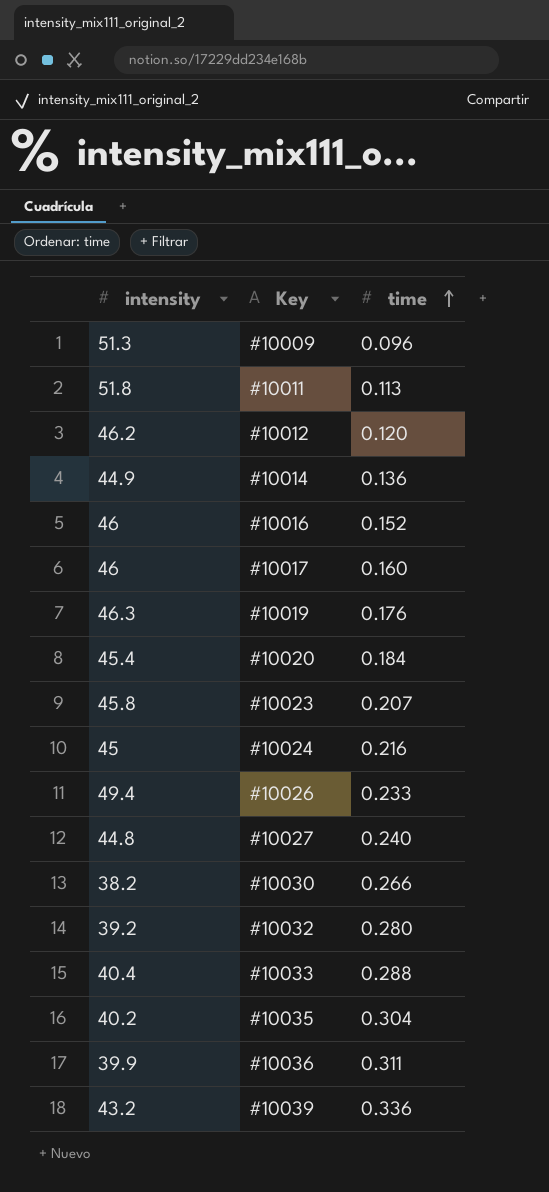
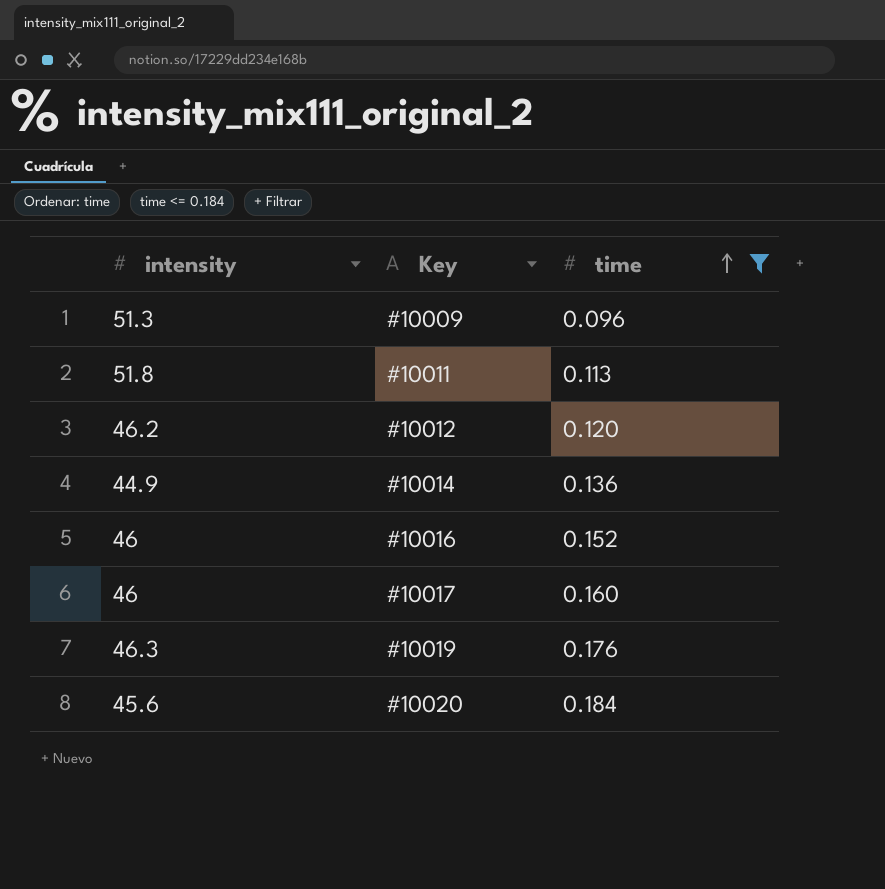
filter: none -> time <= 0.184
#10020 | intensity: 45.4 -> 45.6

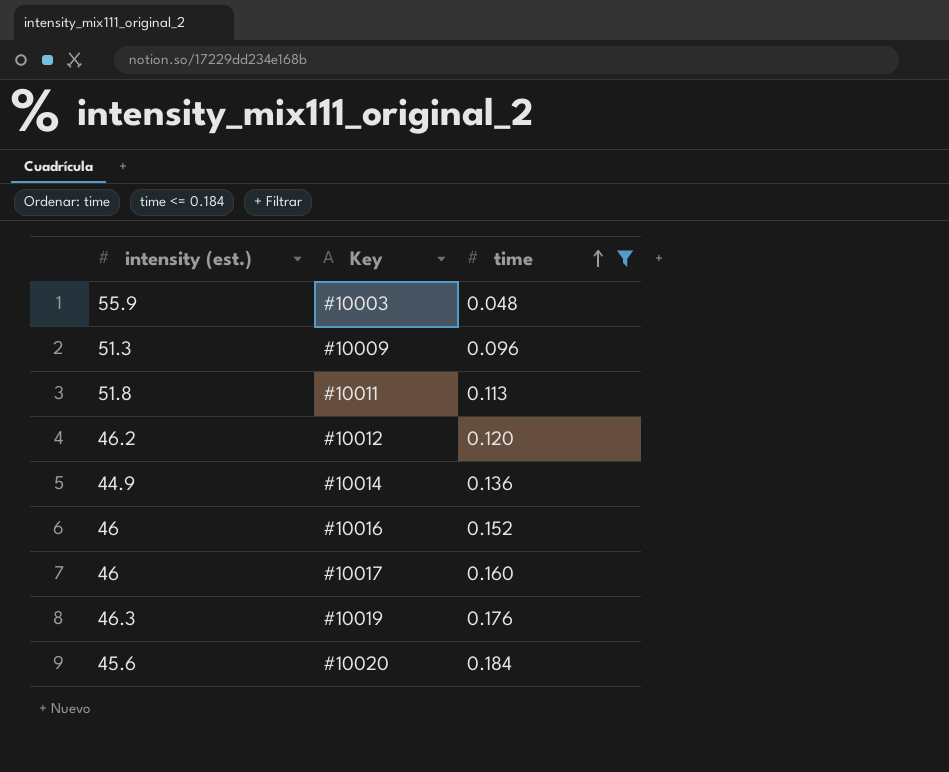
column name: intensity -> intensity (est.)
row #10003: none -> 55.9 | 0.048

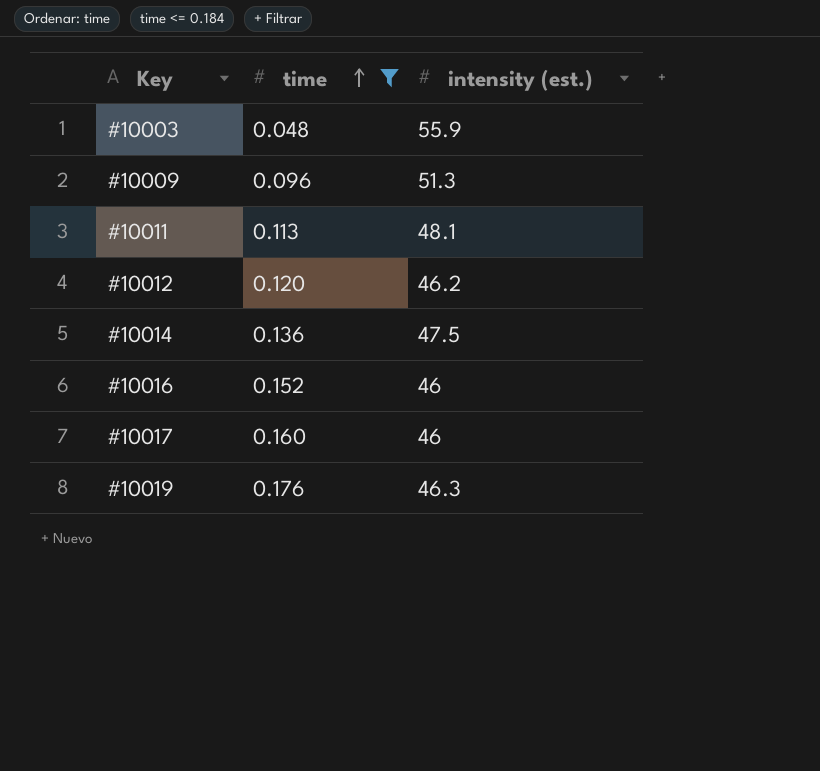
column intensity (est.) | position: 1 -> 3
row #10020: 45.6 | 0.184 -> none
#10011 | intensity (est.): 51.8 -> 48.1
#10014 | intensity (est.): 44.9 -> 47.5

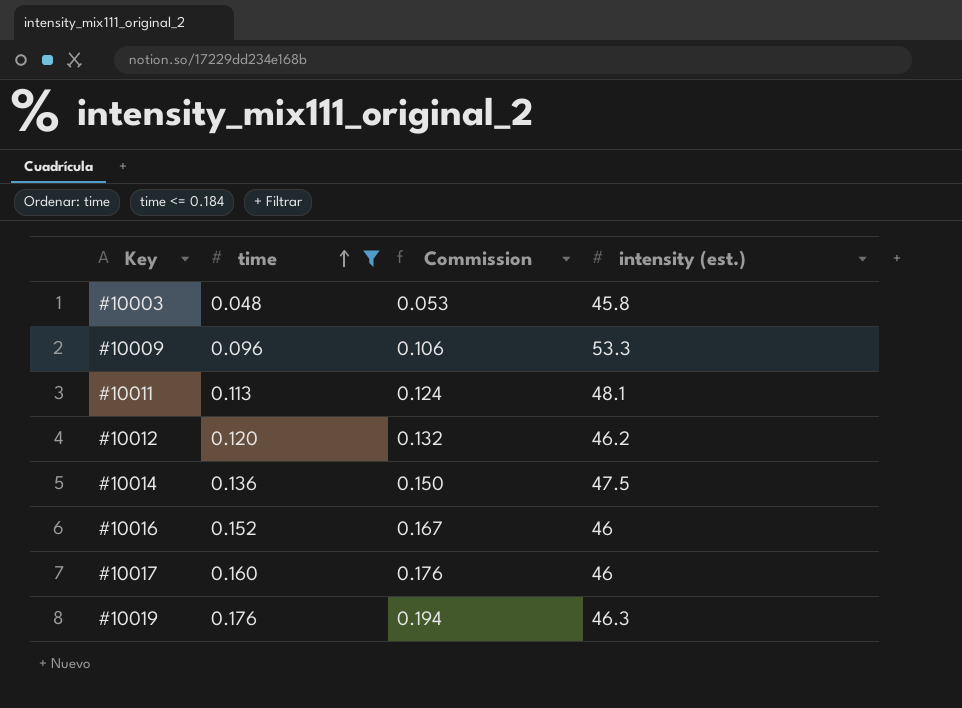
column Commission | formula: none -> [time] * 1.1
#10003 | intensity (est.): 55.9 -> 45.8
#10009 | intensity (est.): 51.3 -> 53.3

